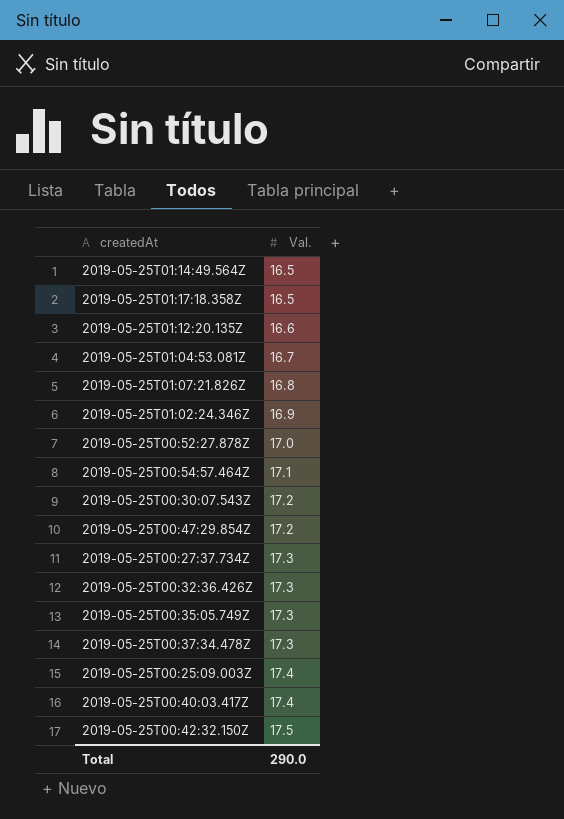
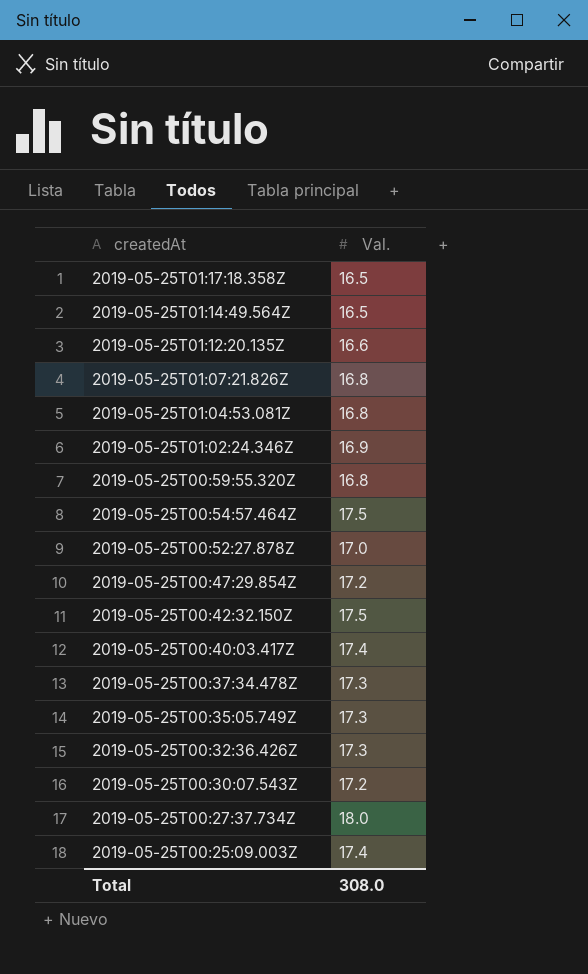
row order: Val. ascending -> createdAt descending
2019-05-25T01:04:53.081Z | Val.: 16.7 -> 16.8
row 2019-05-25T00:59:55.320Z: none -> 16.8
2019-05-25T00:54:57.464Z | Val.: 17.1 -> 17.5
2019-05-25T00:27:37.734Z | Val.: 17.3 -> 18.0
Total | Val.: 290.0 -> 308.0

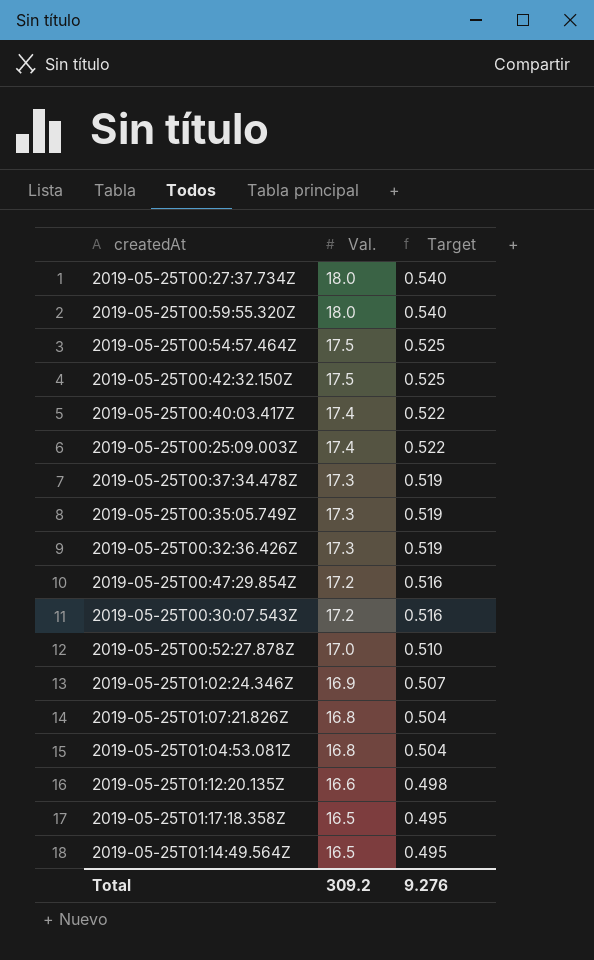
row order: createdAt descending -> Val. descending
column Target | formula: none -> [Val.] * 0.03
2019-05-25T00:59:55.320Z | Val.: 16.8 -> 18.0
Total | Val.: 308.0 -> 309.2

